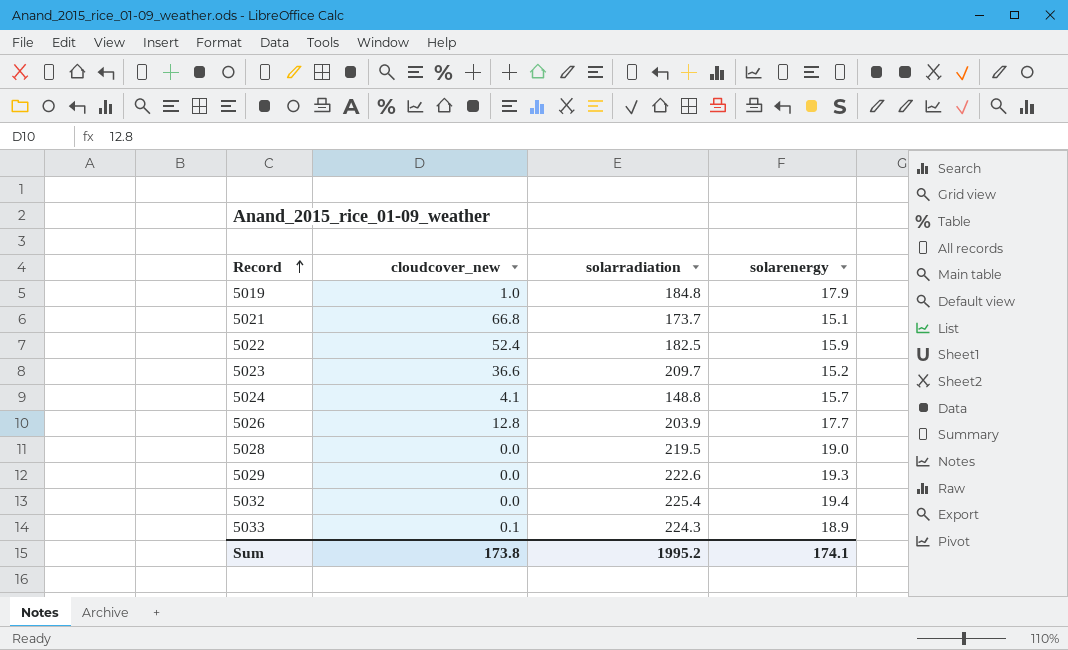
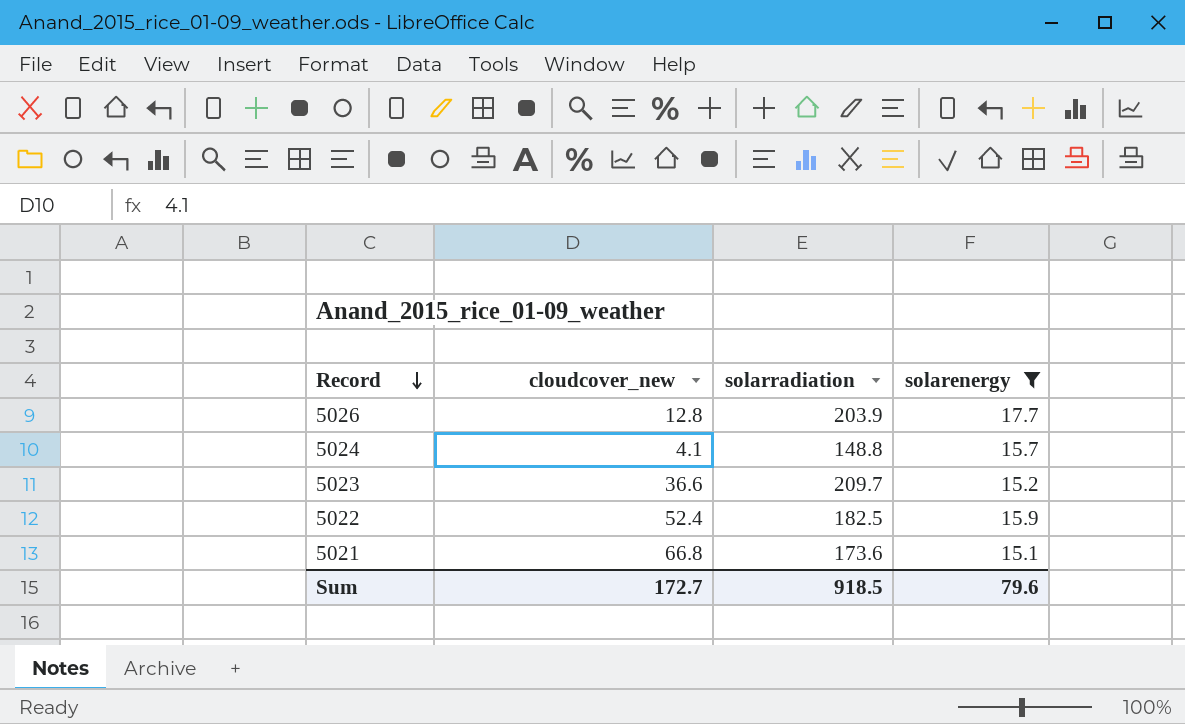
filter: none -> solarenergy <= 17.7
row order: Record ascending -> Record descending
5021 | solarradiation: 173.7 -> 173.6
Sum | cloudcover_new: 173.8 -> 172.7
Sum | solarradiation: 1995.2 -> 918.5
Sum | solarenergy: 174.1 -> 79.6

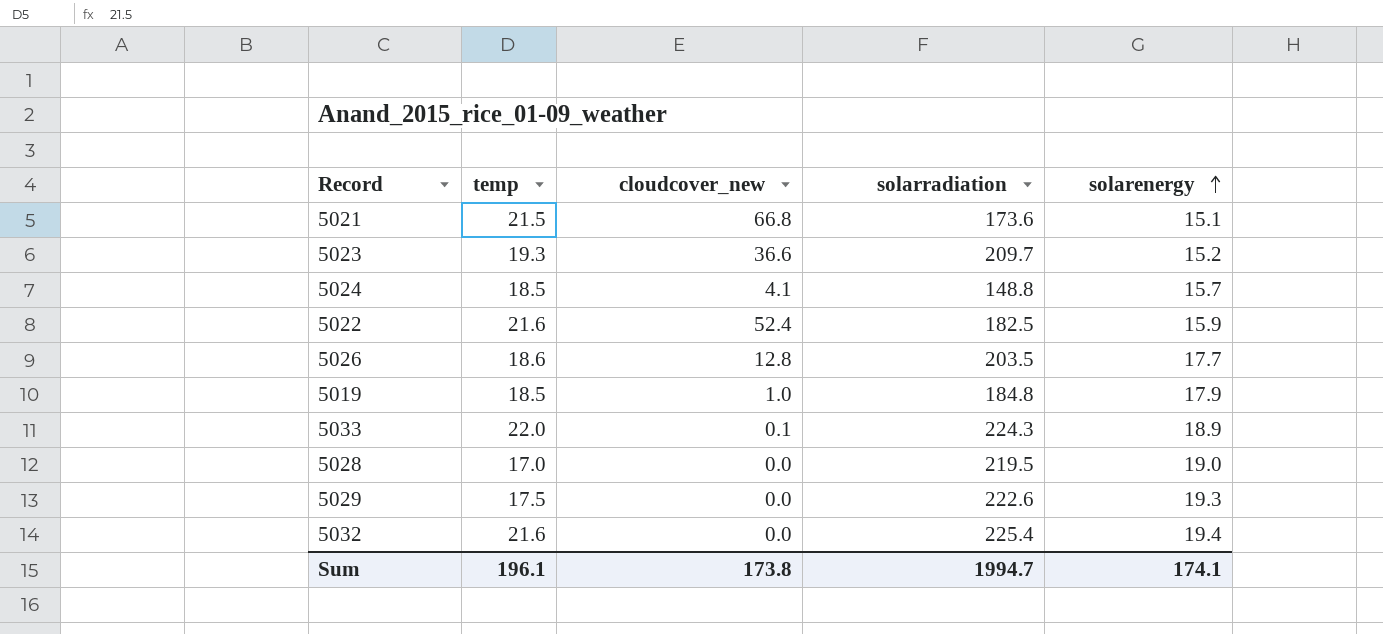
filter: solarenergy <= 17.7 -> none
row order: Record descending -> solarenergy ascending
column temp | position: none -> 2
5026 | solarradiation: 203.9 -> 203.5
Sum | cloudcover_new: 172.7 -> 173.8
Sum | solarradiation: 918.5 -> 1994.7
Sum | solarenergy: 79.6 -> 174.1

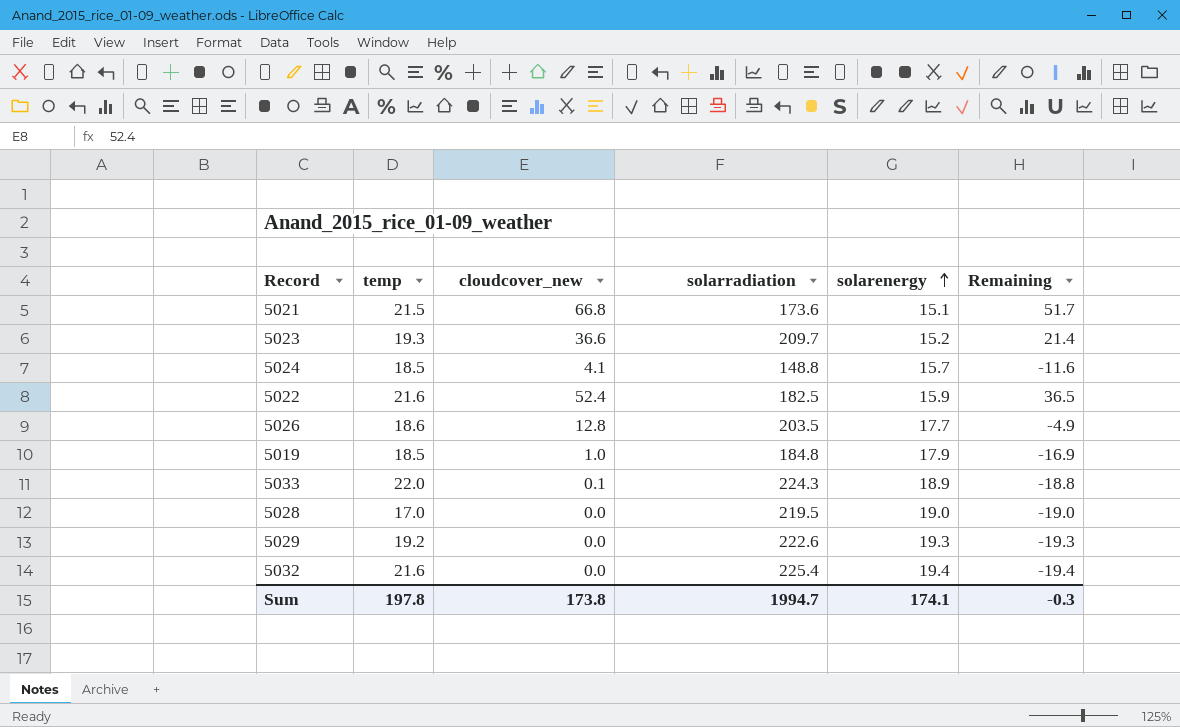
column Remaining | formula: none -> [cloudcover_new] - [solarenergy]
5029 | temp: 17.5 -> 19.2
Sum | temp: 196.1 -> 197.8

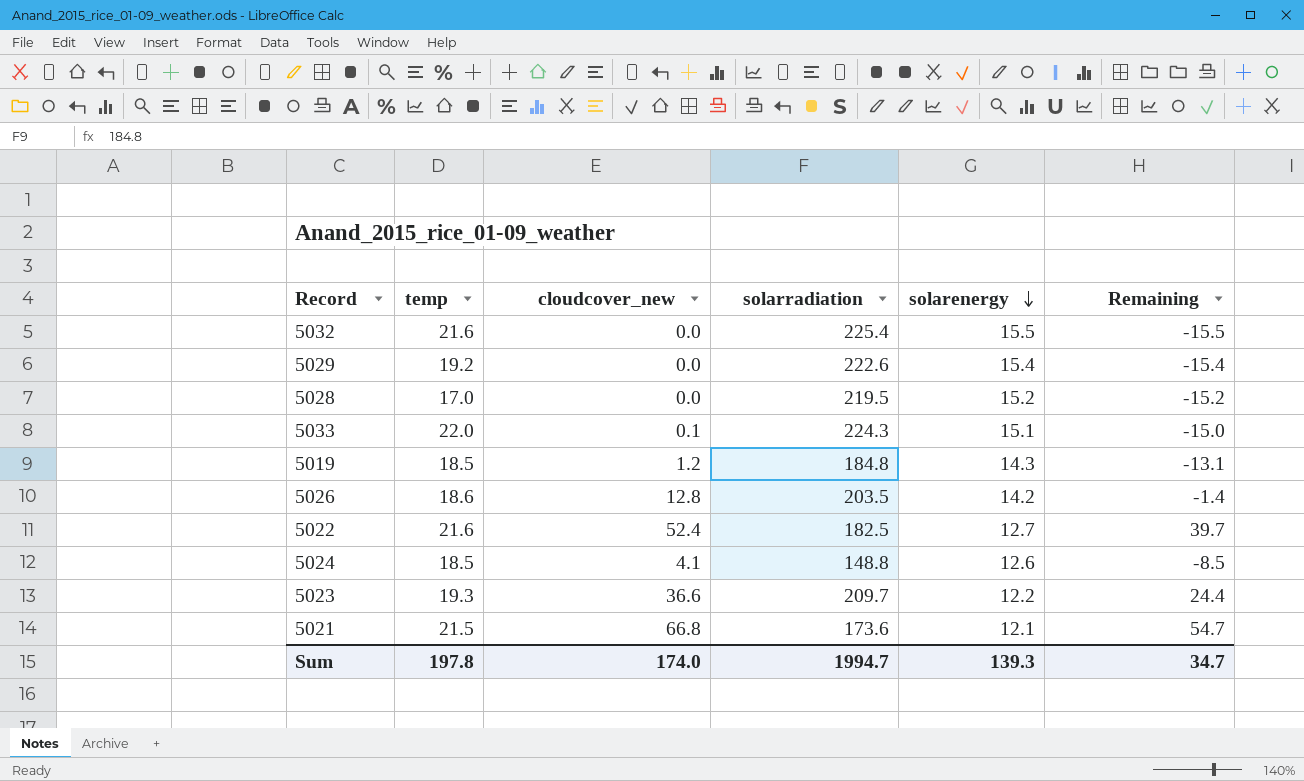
row order: solarenergy ascending -> solarenergy descending
5032 | solarenergy: 19.4 -> 15.5
5032 | Remaining: -19.4 -> -15.5
5029 | solarenergy: 19.3 -> 15.4
5029 | Remaining: -19.3 -> -15.4
5028 | solarenergy: 19.0 -> 15.2
5028 | Remaining: -19.0 -> -15.2
5033 | solarenergy: 18.9 -> 15.1
5033 | Remaining: -18.8 -> -15.0
5019 | cloudcover_new: 1.0 -> 1.2
5019 | solarenergy: 17.9 -> 14.3
5019 | Remaining: -16.9 -> -13.1
5026 | solarenergy: 17.7 -> 14.2
5026 | Remaining: -4.9 -> -1.4
5022 | solarenergy: 15.9 -> 12.7
5022 | Remaining: 36.5 -> 39.7
5024 | solarenergy: 15.7 -> 12.6
5024 | Remaining: -11.6 -> -8.5
5023 | solarenergy: 15.2 -> 12.2
5023 | Remaining: 21.4 -> 24.4
5021 | solarenergy: 15.1 -> 12.1
5021 | Remaining: 51.7 -> 54.7
Sum | cloudcover_new: 173.8 -> 174.0
Sum | solarenergy: 174.1 -> 139.3
Sum | Remaining: -0.3 -> 34.7

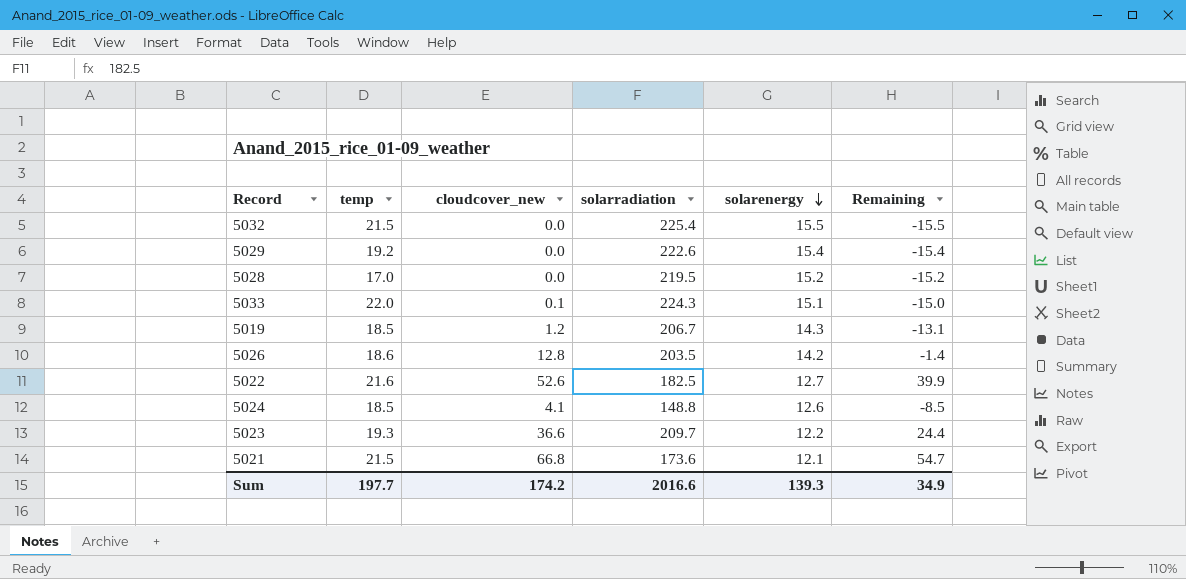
5032 | temp: 21.6 -> 21.5
5019 | solarradiation: 184.8 -> 206.7
5022 | cloudcover_new: 52.4 -> 52.6
5022 | Remaining: 39.7 -> 39.9
Sum | temp: 197.8 -> 197.7
Sum | cloudcover_new: 174.0 -> 174.2
Sum | solarradiation: 1994.7 -> 2016.6
Sum | Remaining: 34.7 -> 34.9

